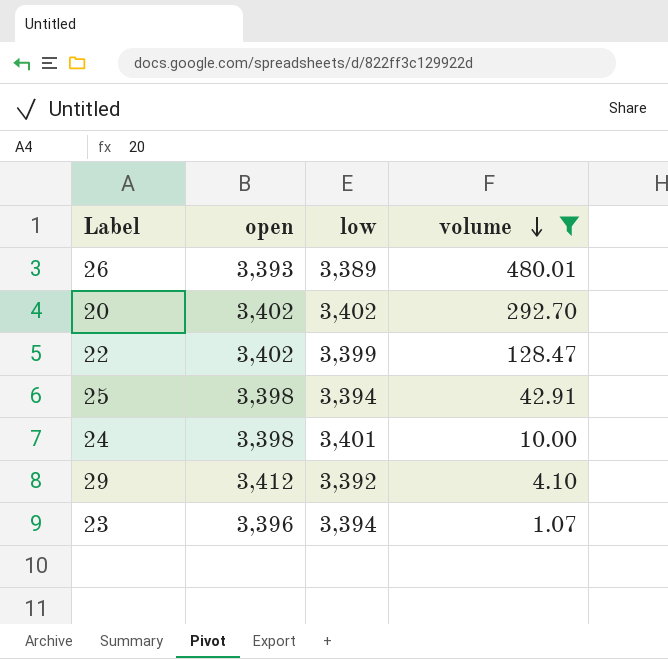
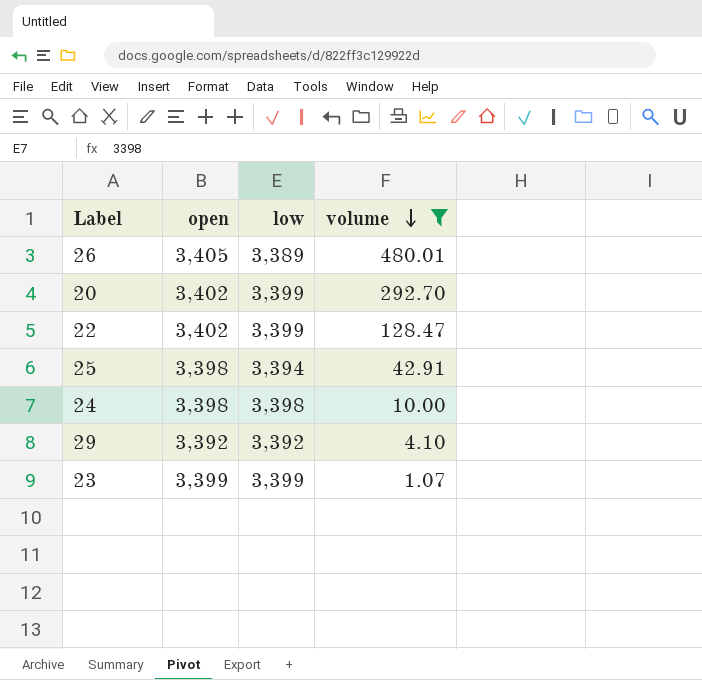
26 | open: 3,393 -> 3,405
20 | low: 3,402 -> 3,399
24 | low: 3,401 -> 3,398
29 | open: 3,412 -> 3,392
23 | open: 3,396 -> 3,399
23 | low: 3,394 -> 3,399

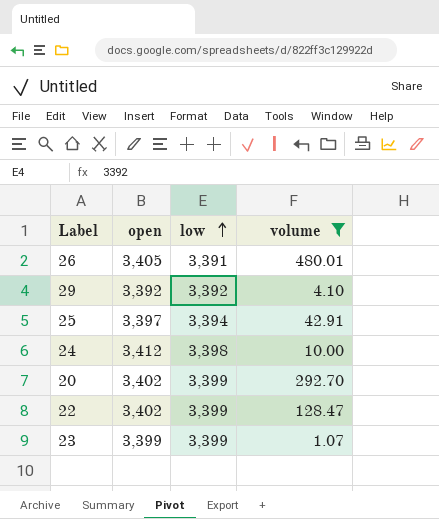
row order: volume descending -> low ascending
26 | low: 3,389 -> 3,391
25 | open: 3,398 -> 3,397
24 | open: 3,398 -> 3,412

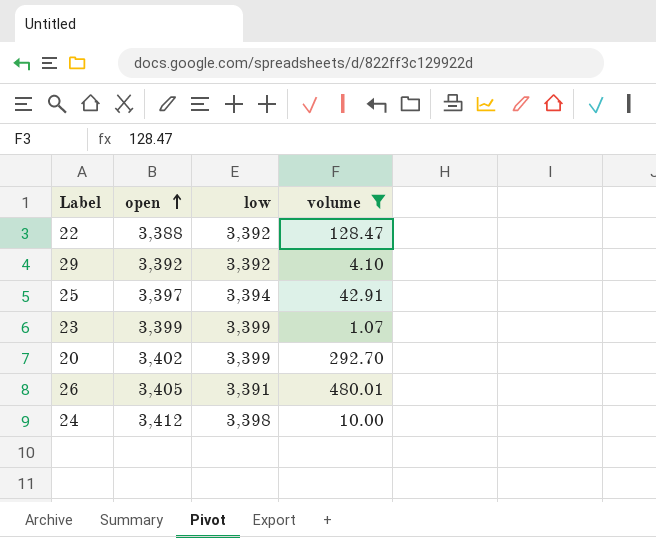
row order: low ascending -> open ascending
22 | open: 3,402 -> 3,388
22 | low: 3,399 -> 3,392

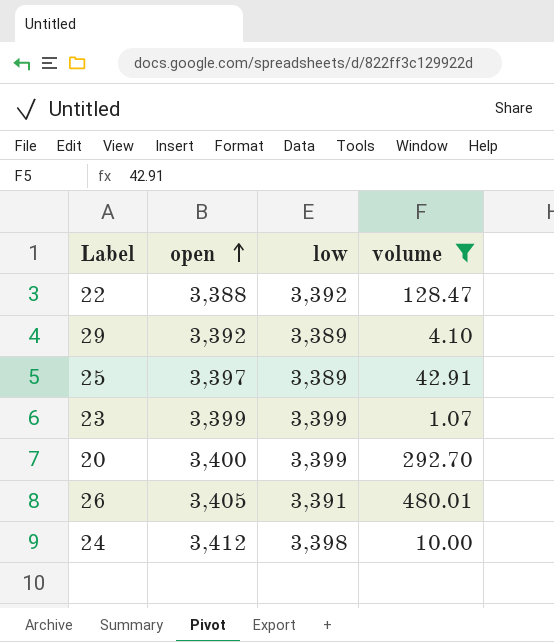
29 | low: 3,392 -> 3,389
25 | low: 3,394 -> 3,389
20 | open: 3,402 -> 3,400

